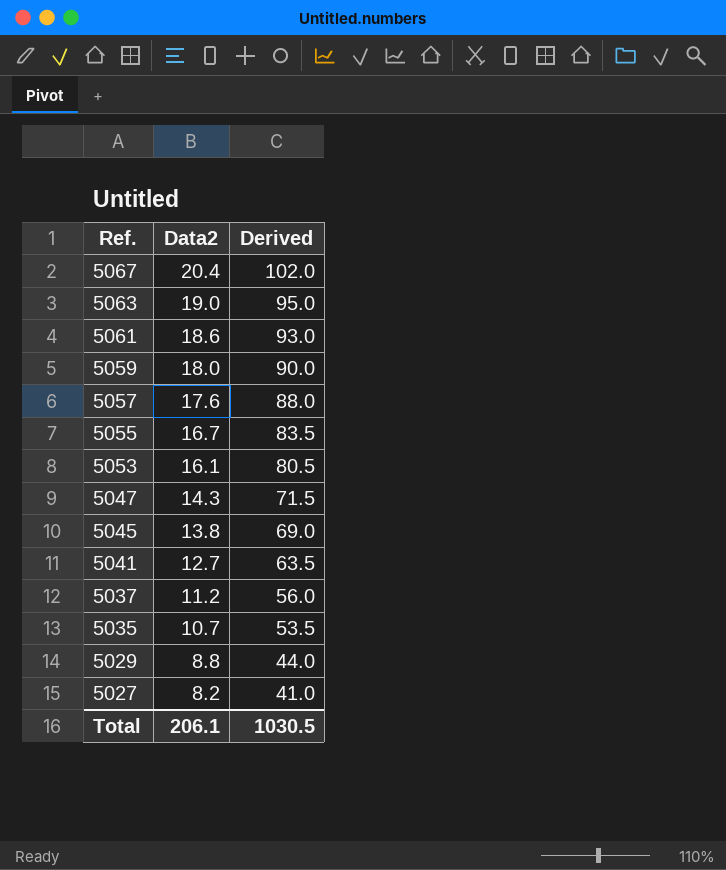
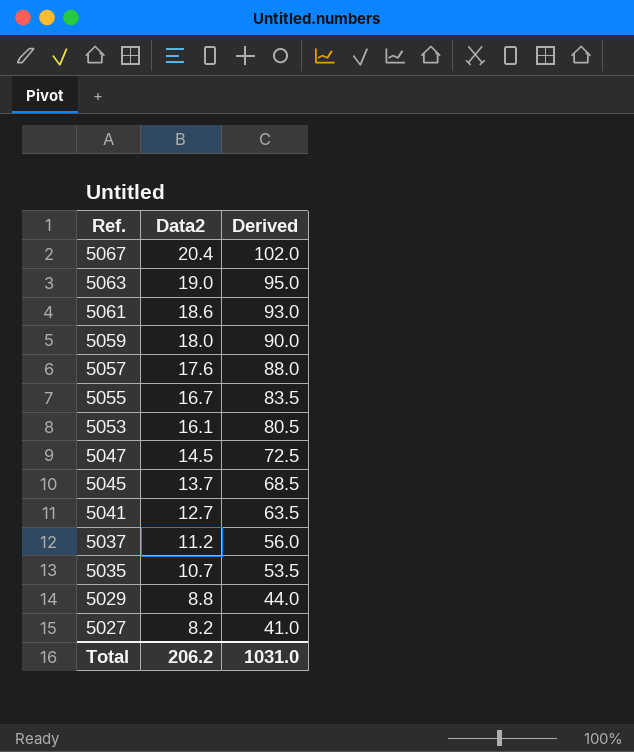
5047 | Data2: 14.3 -> 14.5
5047 | Derived: 71.5 -> 72.5
5045 | Data2: 13.8 -> 13.7
5045 | Derived: 69.0 -> 68.5
Total | Data2: 206.1 -> 206.2
Total | Derived: 1030.5 -> 1031.0

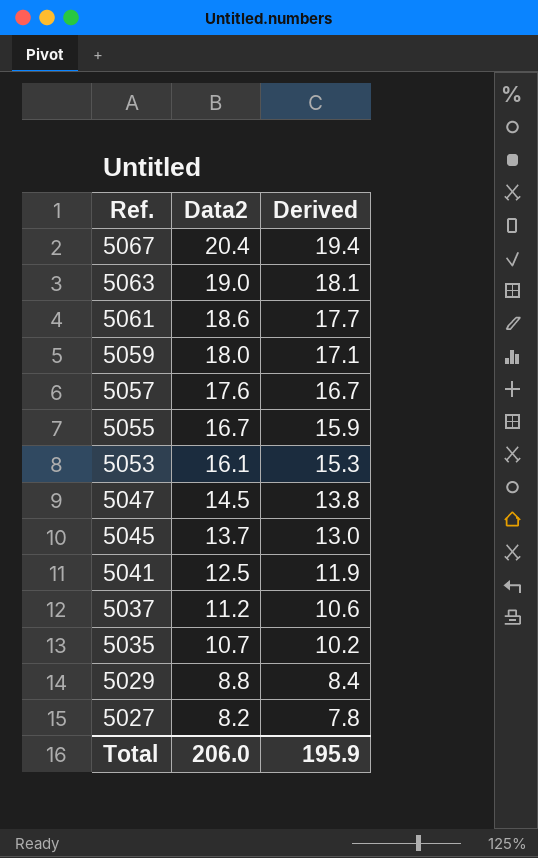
column Derived | formula: [Data2] * 5 -> [Data2] * 0.95
5041 | Data2: 12.7 -> 12.5
Total | Data2: 206.2 -> 206.0
Total | Derived: 1031.0 -> 195.9

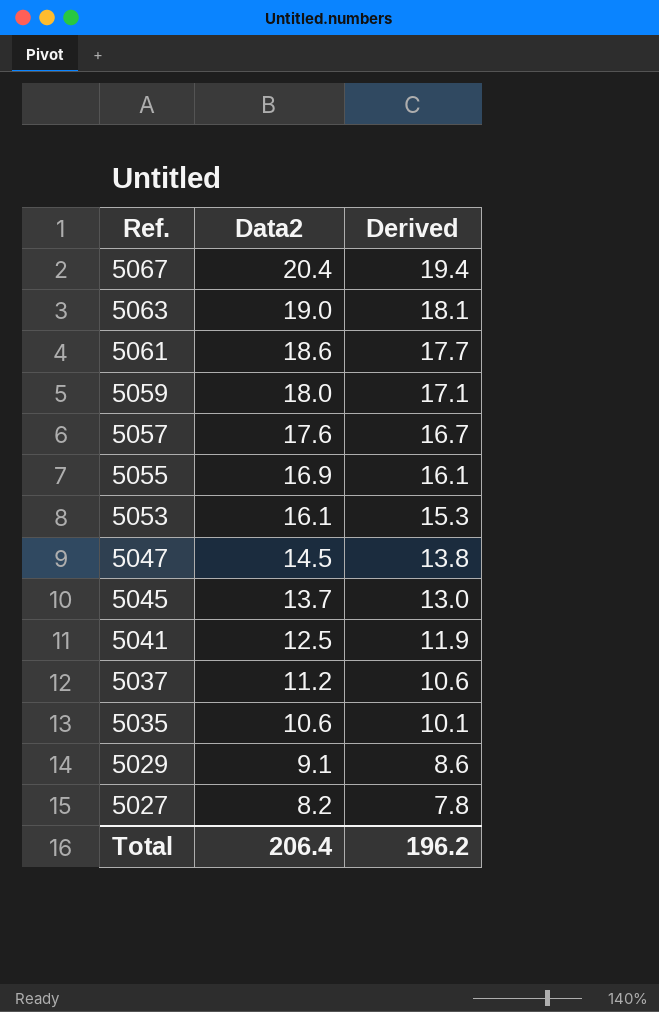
5055 | Data2: 16.7 -> 16.9
5055 | Derived: 15.9 -> 16.1
5035 | Data2: 10.7 -> 10.6
5035 | Derived: 10.2 -> 10.1
5029 | Data2: 8.8 -> 9.1
5029 | Derived: 8.4 -> 8.6
Total | Data2: 206.0 -> 206.4
Total | Derived: 195.9 -> 196.2

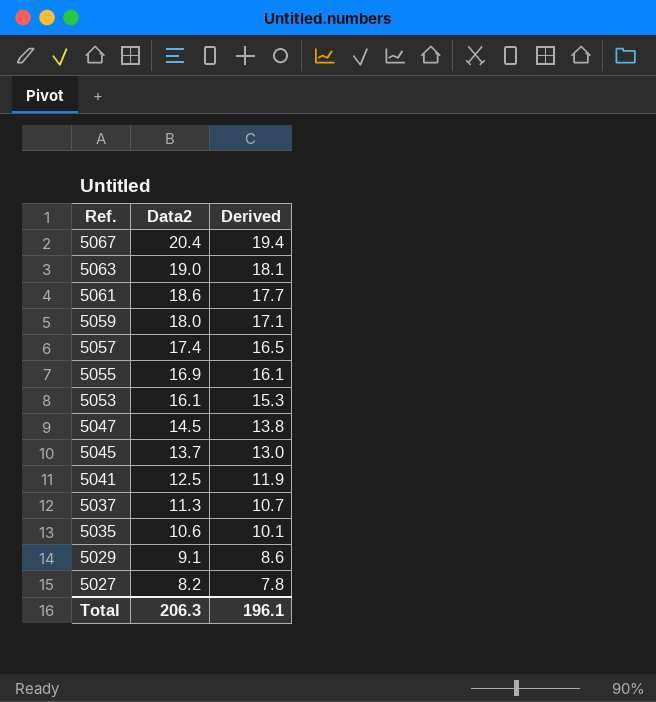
5057 | Data2: 17.6 -> 17.4
5057 | Derived: 16.7 -> 16.5
5037 | Data2: 11.2 -> 11.3
5037 | Derived: 10.6 -> 10.7
Total | Data2: 206.4 -> 206.3
Total | Derived: 196.2 -> 196.1

